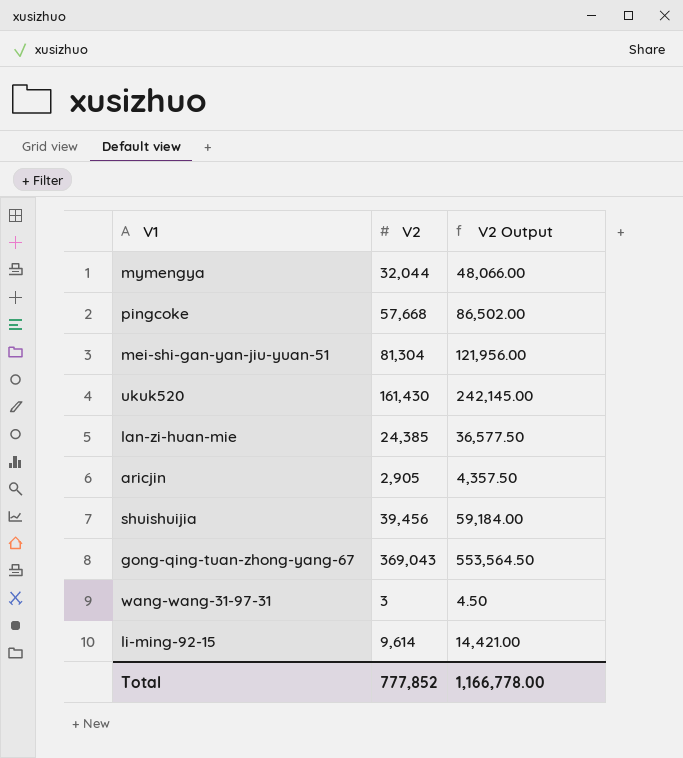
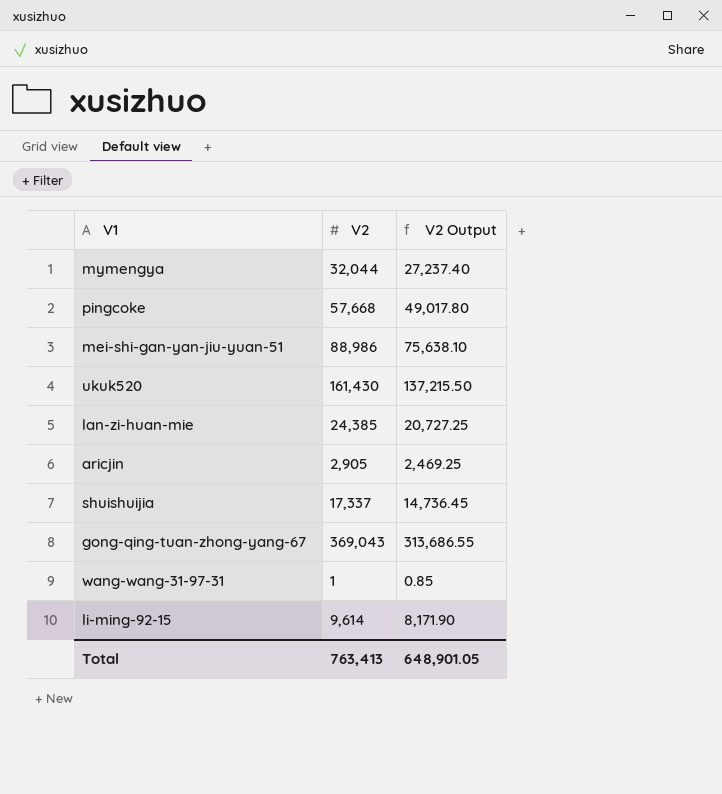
column V2 Output | formula: [V2] * 1.5 -> [V2] * 0.85
mei-shi-gan-yan-jiu-yuan-51 | V2: 81,304 -> 88,986
shuishuijia | V2: 39,456 -> 17,337
wang-wang-31-97-31 | V2: 3 -> 1
Total | V2: 777,852 -> 763,413
Total | V2 Output: 1,166,778.00 -> 648,901.05

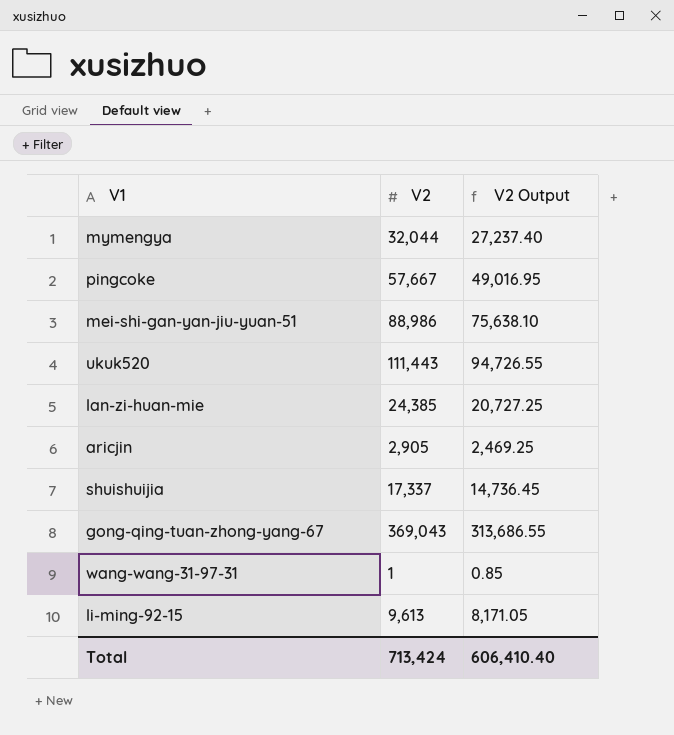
pingcoke | V2: 57,668 -> 57,667
pingcoke | V2 Output: 49,017.80 -> 49,016.95
ukuk520 | V2: 161,430 -> 111,443
ukuk520 | V2 Output: 137,215.50 -> 94,726.55
li-ming-92-15 | V2: 9,614 -> 9,613
li-ming-92-15 | V2 Output: 8,171.90 -> 8,171.05
Total | V2: 763,413 -> 713,424
Total | V2 Output: 648,901.05 -> 606,410.40

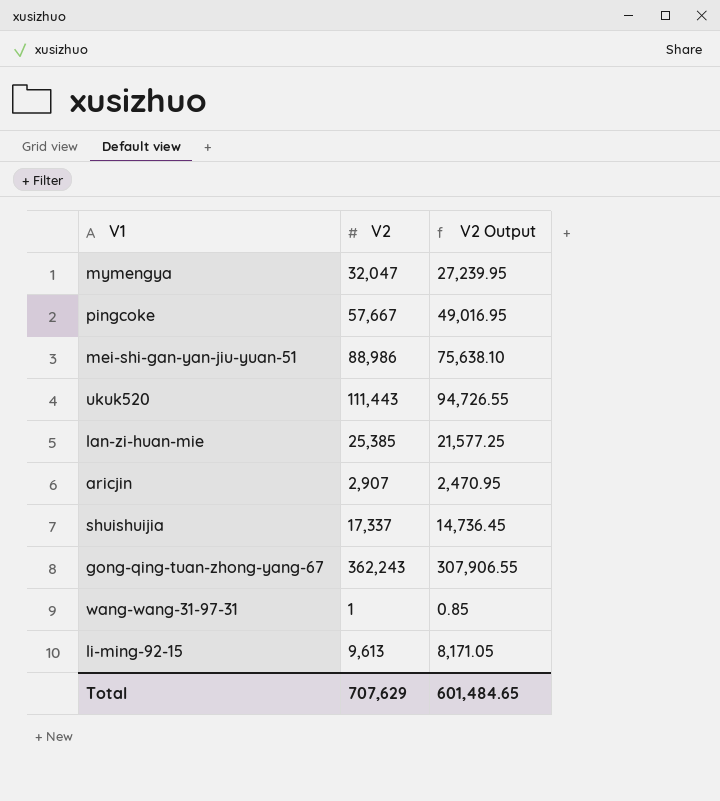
mymengya | V2: 32,044 -> 32,047
mymengya | V2 Output: 27,237.40 -> 27,239.95
lan-zi-huan-mie | V2: 24,385 -> 25,385
lan-zi-huan-mie | V2 Output: 20,727.25 -> 21,577.25
aricjin | V2: 2,905 -> 2,907
aricjin | V2 Output: 2,469.25 -> 2,470.95
gong-qing-tuan-zhong-yang-67 | V2: 369,043 -> 362,243
gong-qing-tuan-zhong-yang-67 | V2 Output: 313,686.55 -> 307,906.55
Total | V2: 713,424 -> 707,629
Total | V2 Output: 606,410.40 -> 601,484.65

